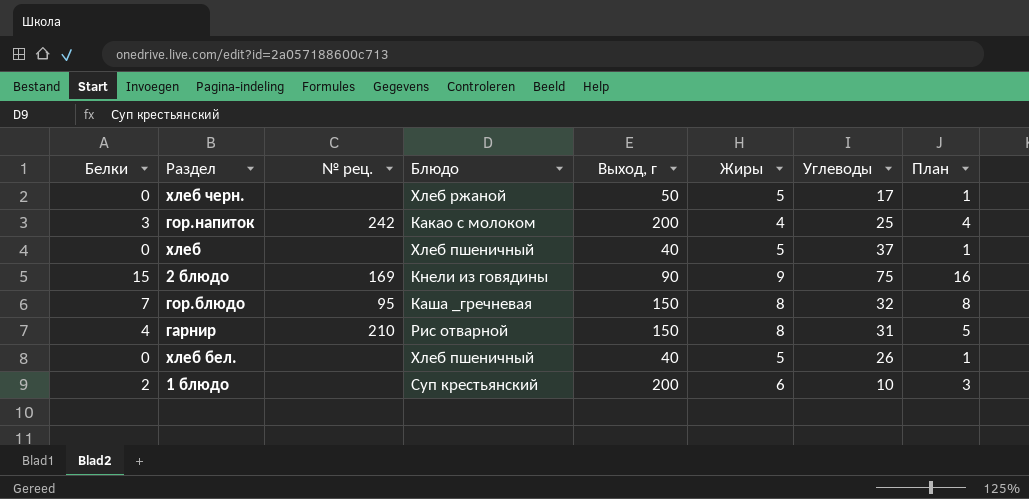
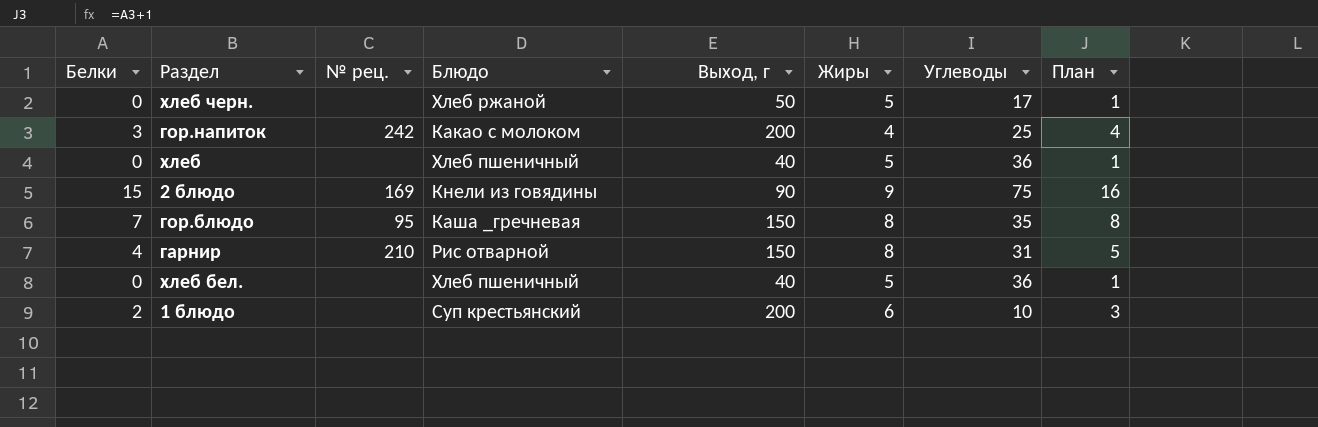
хлеб | Углеводы: 37 -> 36
гор.блюдо | Углеводы: 32 -> 35
хлеб бел. | Углеводы: 26 -> 36

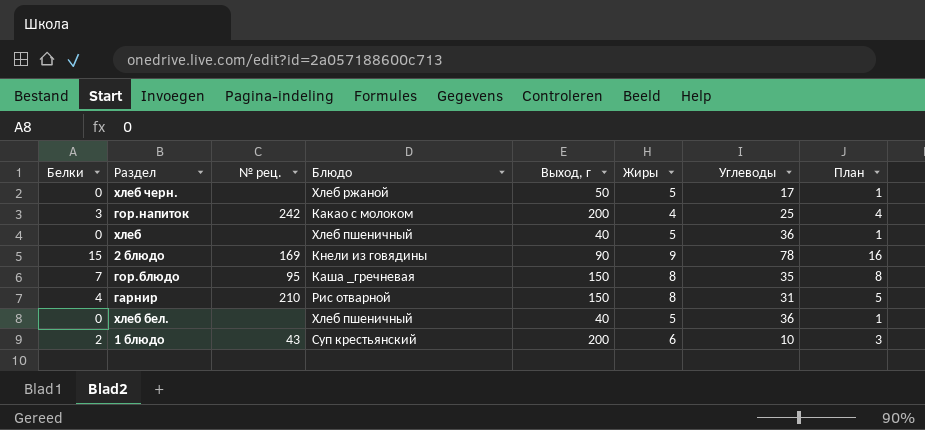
2 блюдо | Углеводы: 75 -> 78
1 блюдо | № рец.: none -> 43

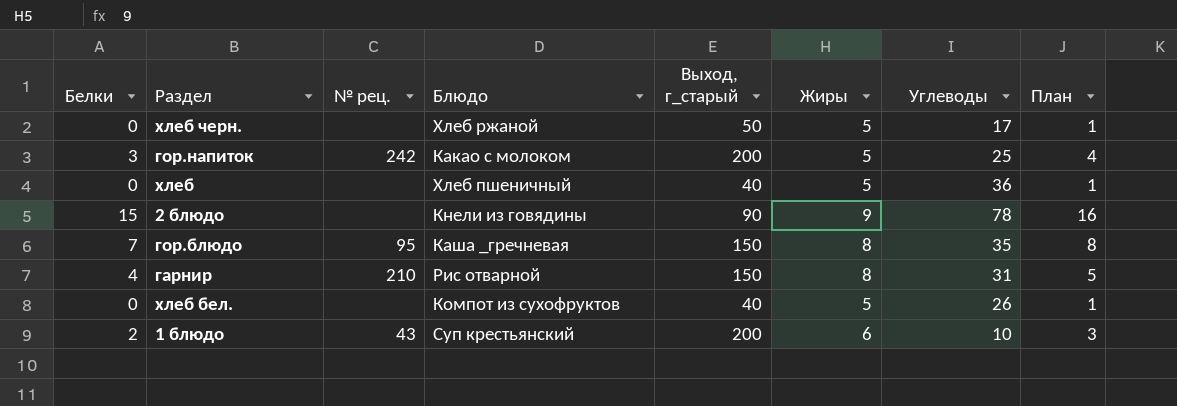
column name: Выход, г -> Выход, г_старый
гор.напиток | Жиры: 4 -> 5
2 блюдо | № рец.: 169 -> none
хлеб бел. | Блюдо: Хлеб пшеничный -> Компот из сухофруктов
хлеб бел. | Углеводы: 36 -> 26

